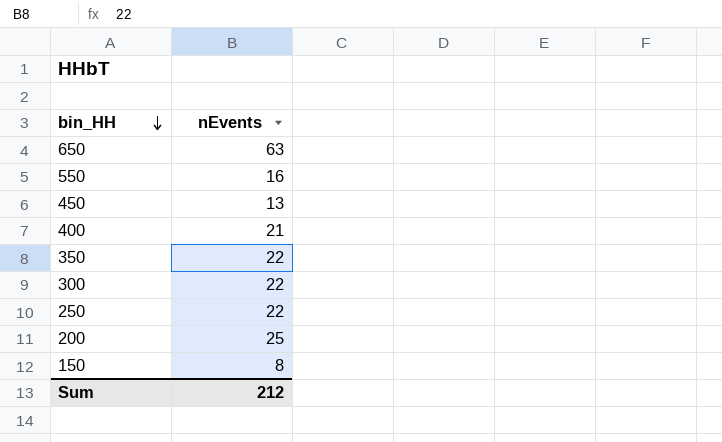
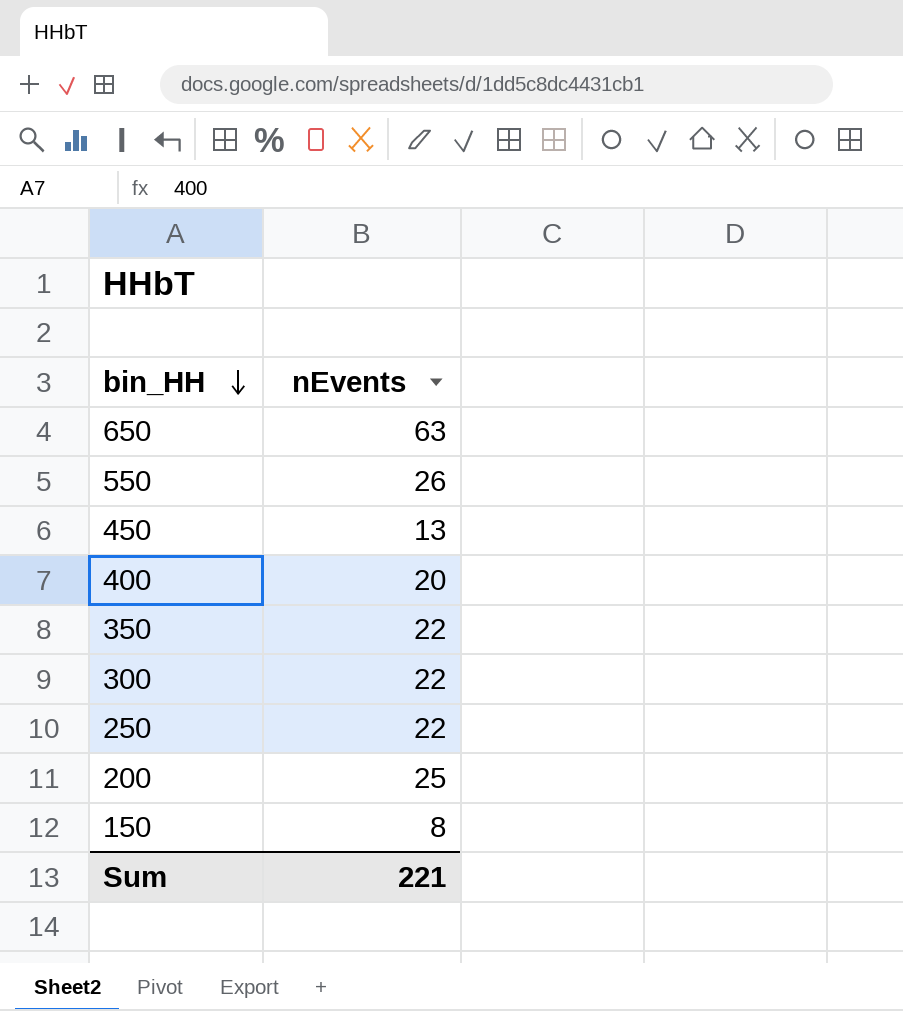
550 | nEvents: 16 -> 26
400 | nEvents: 21 -> 20
Sum | nEvents: 212 -> 221

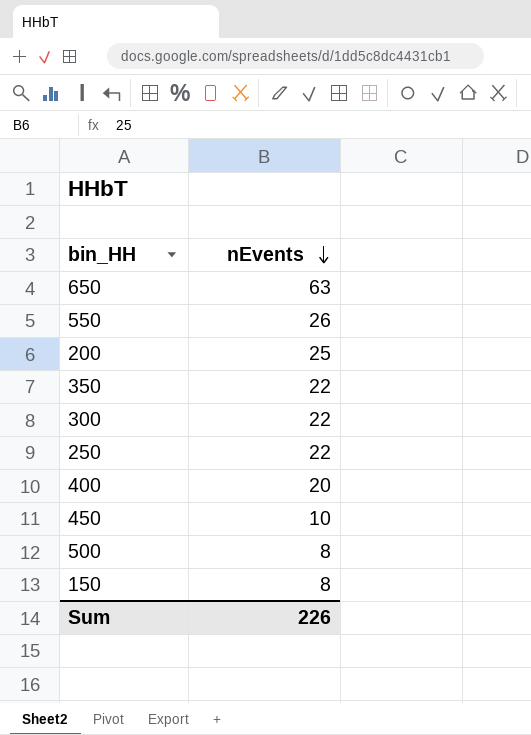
row order: bin_HH descending -> nEvents descending
450 | nEvents: 13 -> 10
row 500: none -> 8
Sum | nEvents: 221 -> 226

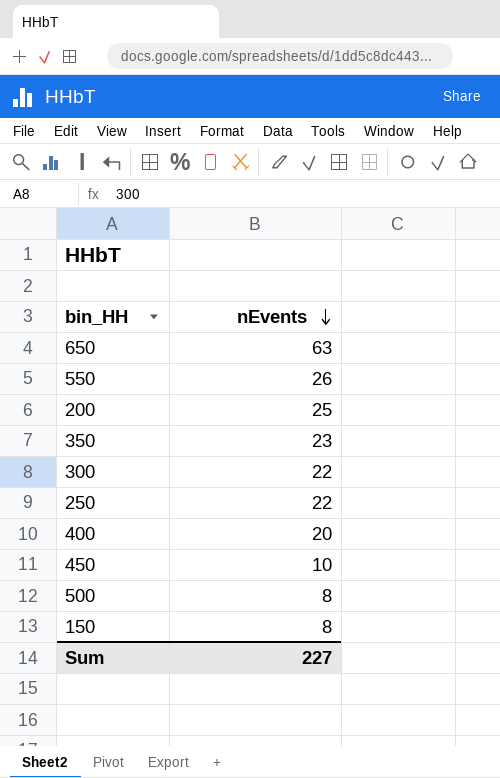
350 | nEvents: 22 -> 23
Sum | nEvents: 226 -> 227

